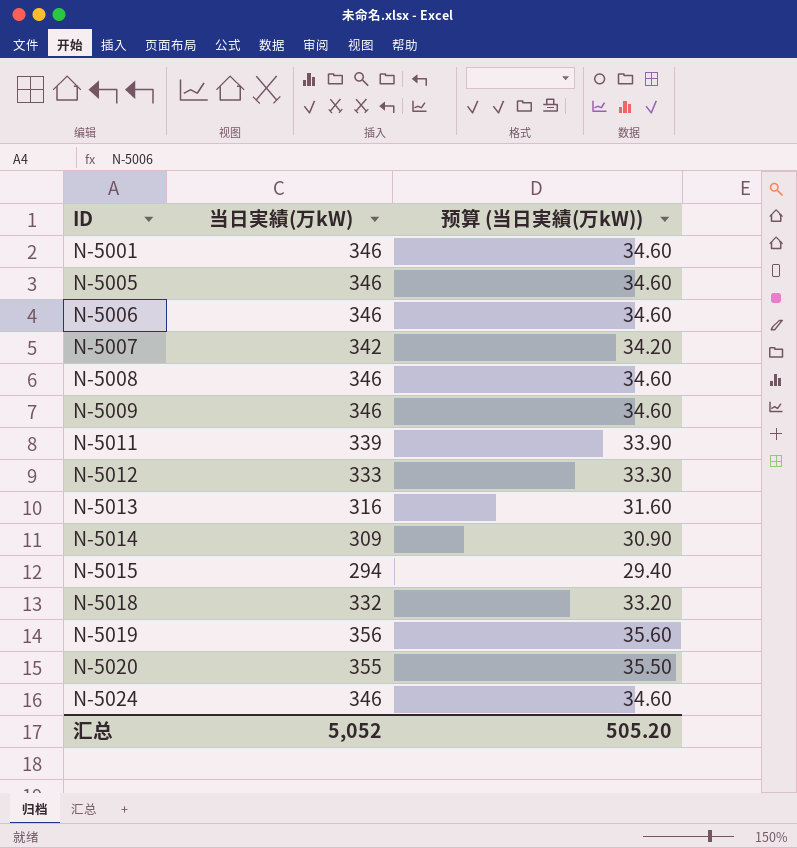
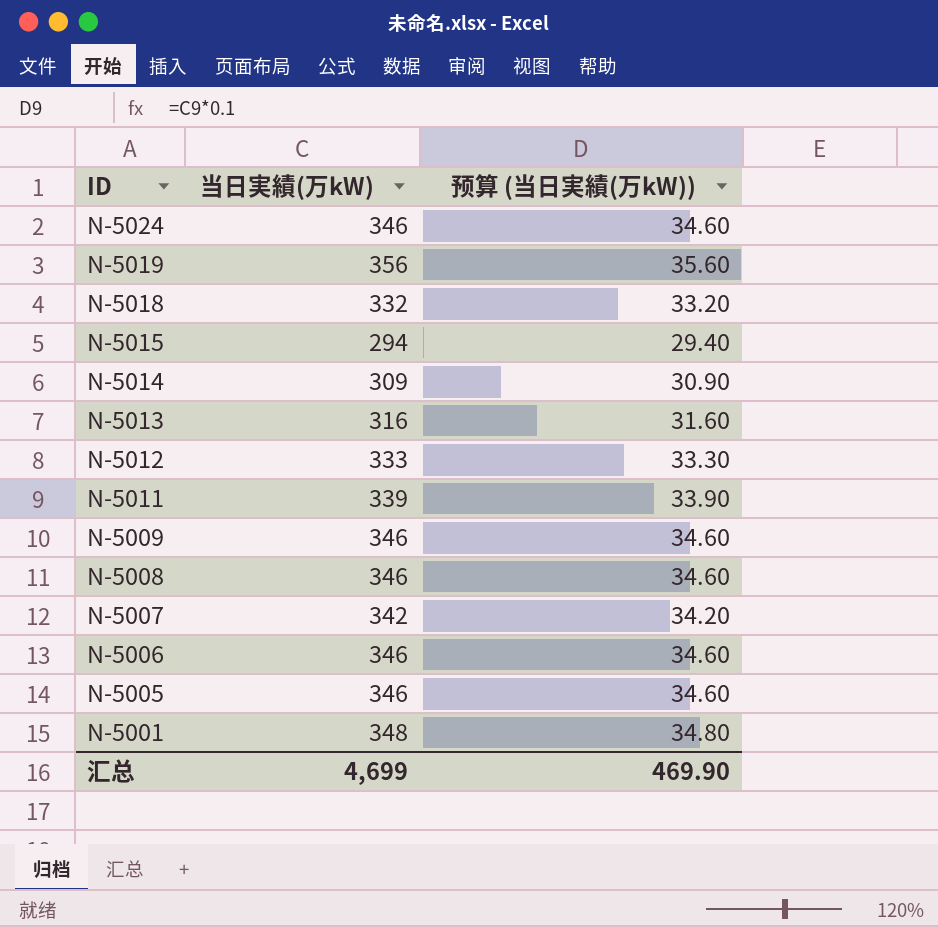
row order: ID ascending -> ID descending
row N-5020: 355 | 35.50 -> none
N-5001 | 当日実績(万kW): 346 -> 348
N-5001 | 预算 (当日実績(万kW)): 34.60 -> 34.80
汇总 | 当日実績(万kW): 5,052 -> 4,699
汇总 | 预算 (当日実績(万kW)): 505.20 -> 469.90

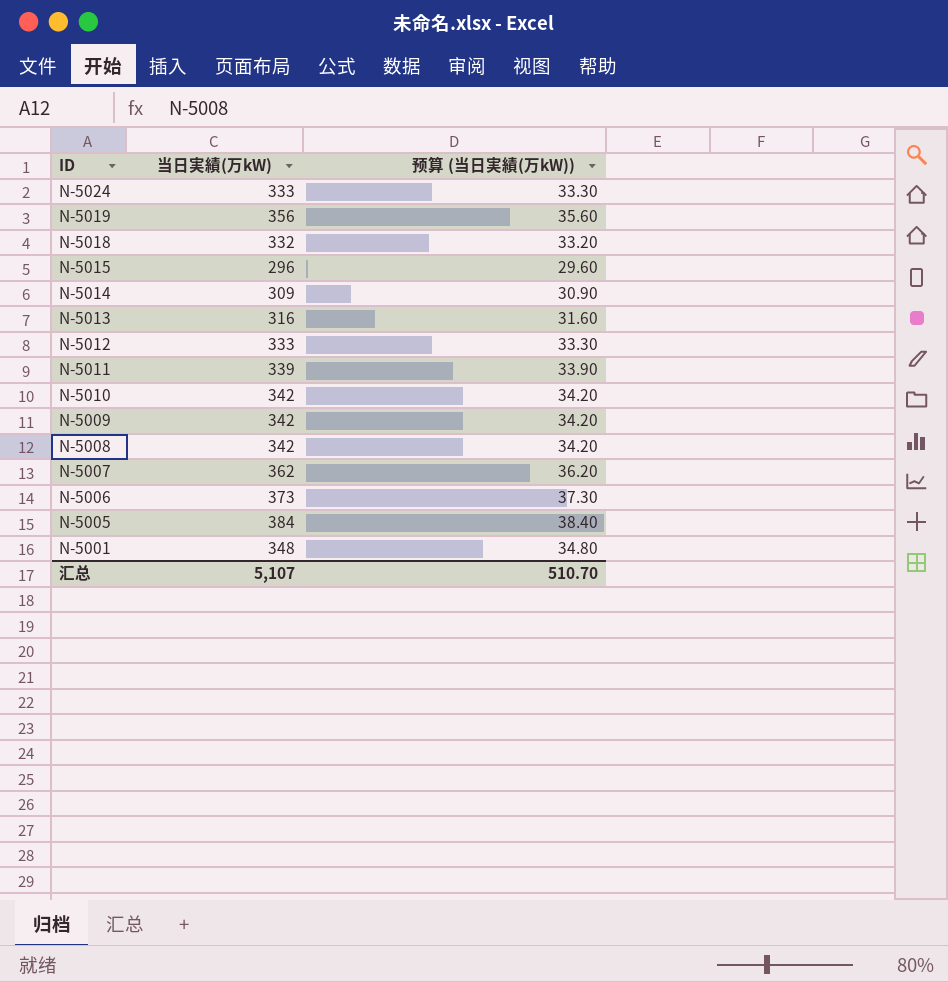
N-5024 | 当日実績(万kW): 346 -> 333
N-5024 | 预算 (当日実績(万kW)): 34.60 -> 33.30
N-5015 | 当日実績(万kW): 294 -> 296
N-5015 | 预算 (当日実績(万kW)): 29.40 -> 29.60
row N-5010: none -> 342 | 34.20
N-5009 | 当日実績(万kW): 346 -> 342
N-5009 | 预算 (当日実績(万kW)): 34.60 -> 34.20
N-5008 | 当日実績(万kW): 346 -> 342
N-5008 | 预算 (当日実績(万kW)): 34.60 -> 34.20
N-5007 | 当日実績(万kW): 342 -> 362
N-5007 | 预算 (当日実績(万kW)): 34.20 -> 36.20
N-5006 | 当日実績(万kW): 346 -> 373
N-5006 | 预算 (当日実績(万kW)): 34.60 -> 37.30
N-5005 | 当日実績(万kW): 346 -> 384
N-5005 | 预算 (当日実績(万kW)): 34.60 -> 38.40
汇总 | 当日実績(万kW): 4,699 -> 5,107
汇总 | 预算 (当日実績(万kW)): 469.90 -> 510.70

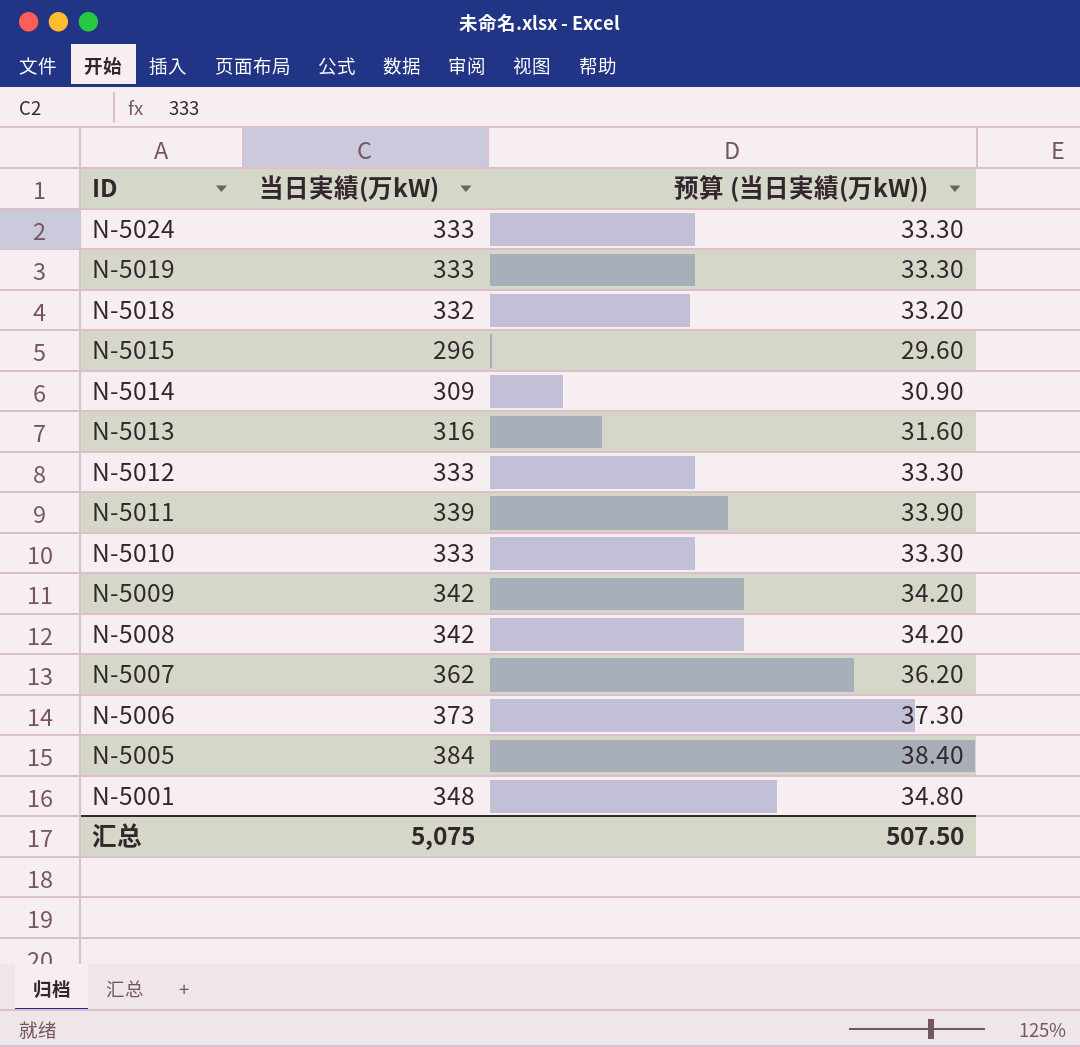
N-5019 | 当日実績(万kW): 356 -> 333
N-5019 | 预算 (当日実績(万kW)): 35.60 -> 33.30
N-5010 | 当日実績(万kW): 342 -> 333
N-5010 | 预算 (当日実績(万kW)): 34.20 -> 33.30
汇总 | 当日実績(万kW): 5,107 -> 5,075
汇总 | 预算 (当日実績(万kW)): 510.70 -> 507.50

